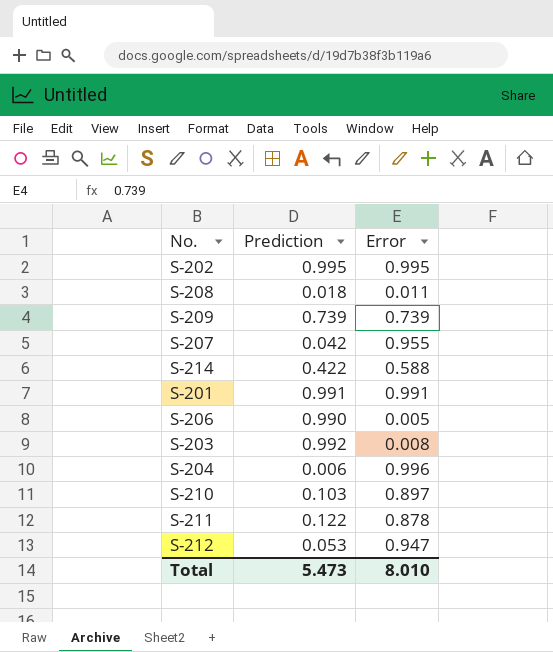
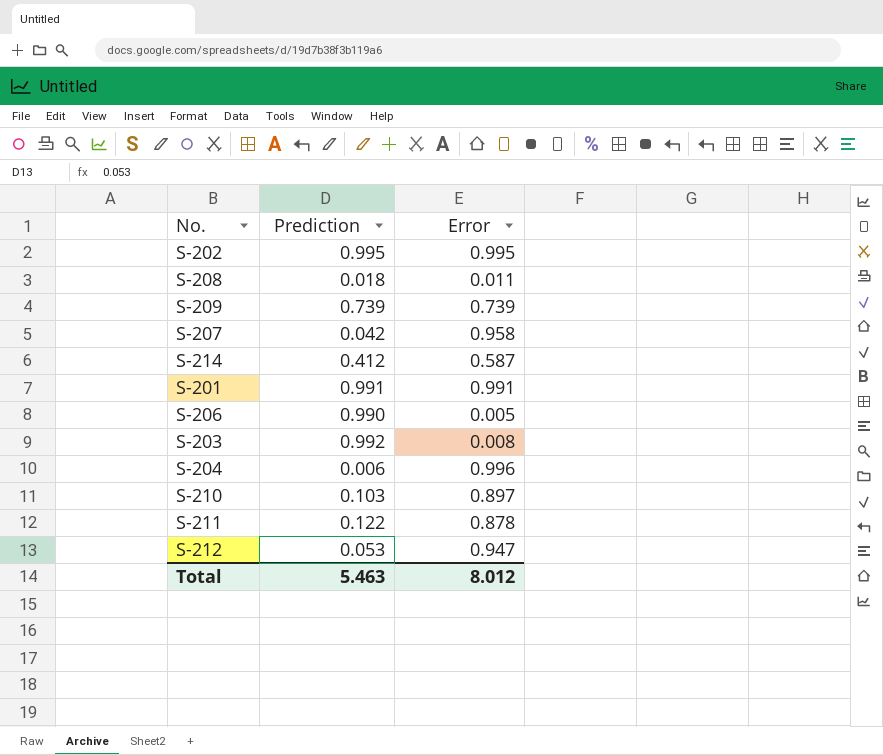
S-207 | Error: 0.955 -> 0.958
S-214 | Prediction: 0.422 -> 0.412
S-214 | Error: 0.588 -> 0.587
Total | Prediction: 5.473 -> 5.463
Total | Error: 8.010 -> 8.012

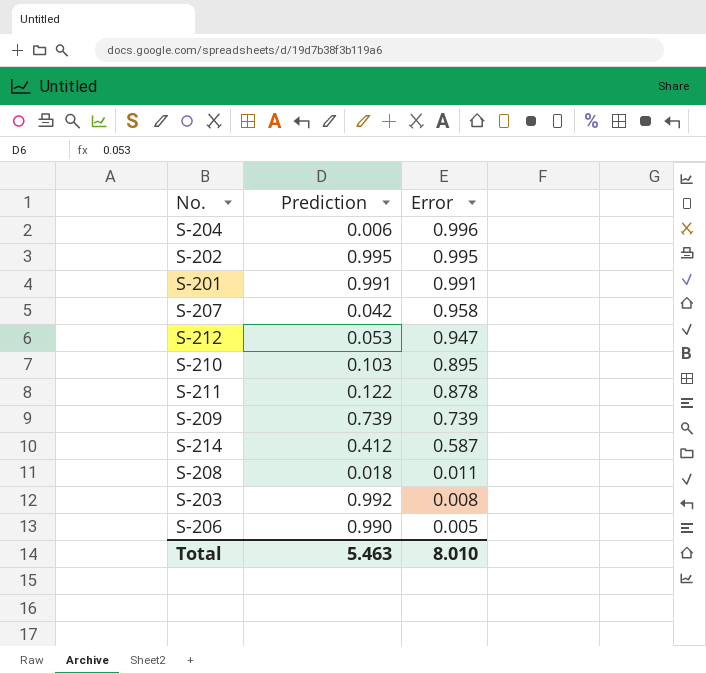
row order: none -> Error descending
S-210 | Error: 0.897 -> 0.895
Total | Error: 8.012 -> 8.010

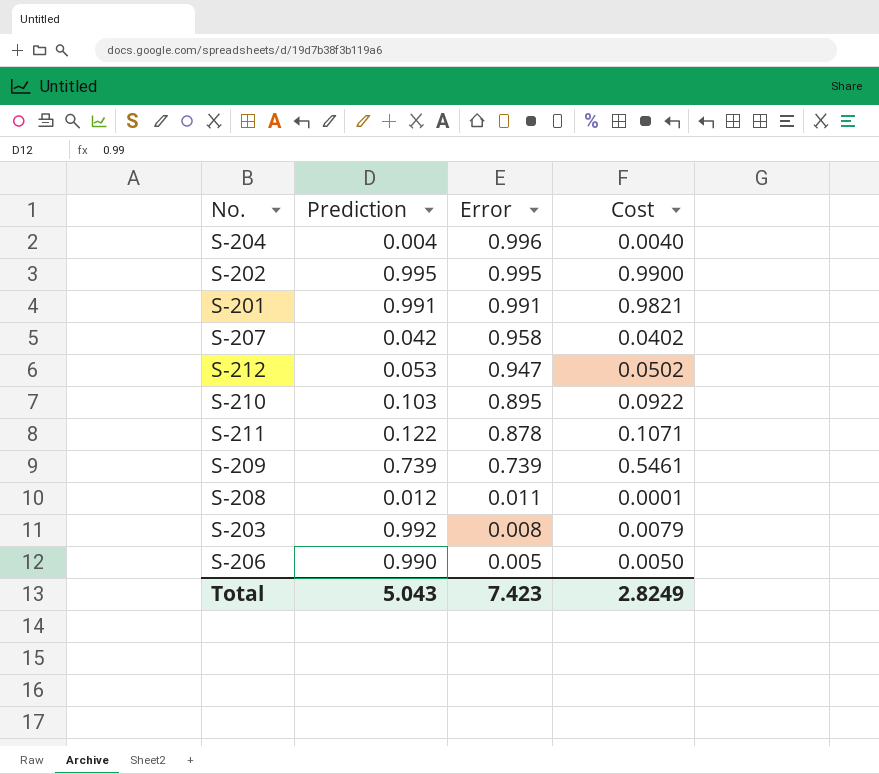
column Cost | formula: none -> [Prediction] * [Error]
row S-214: 0.412 | 0.587 -> none
S-204 | Prediction: 0.006 -> 0.004
S-208 | Prediction: 0.018 -> 0.012
Total | Prediction: 5.463 -> 5.043
Total | Error: 8.010 -> 7.423

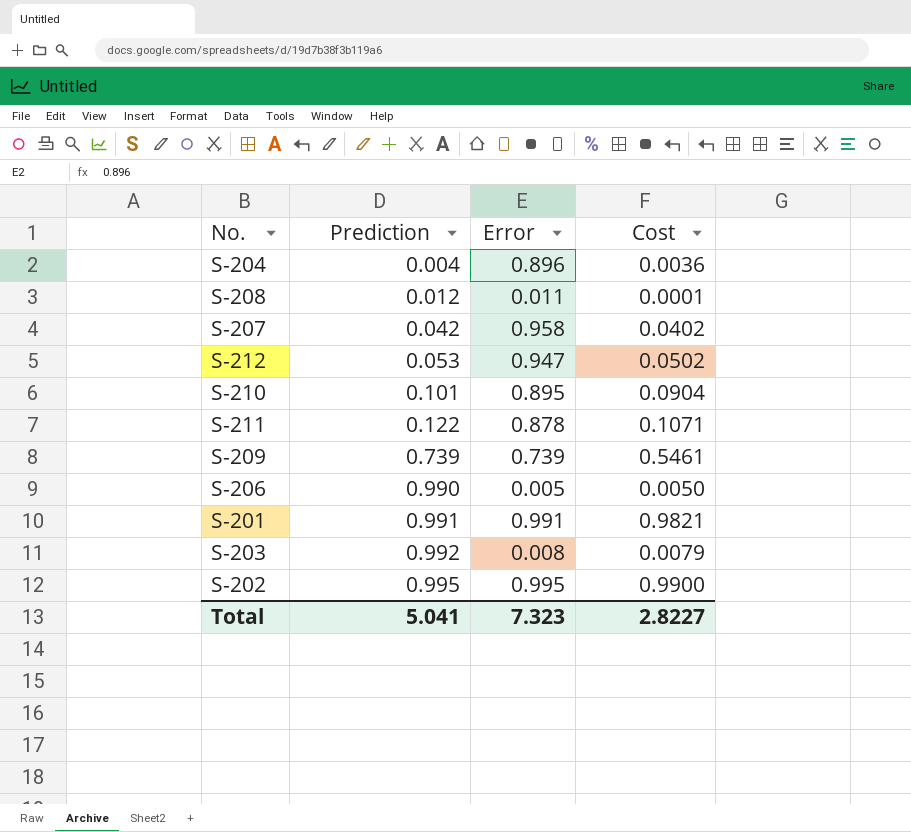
row order: Error descending -> Prediction ascending
S-204 | Error: 0.996 -> 0.896
S-204 | Cost: 0.0040 -> 0.0036
S-210 | Prediction: 0.103 -> 0.101
S-210 | Cost: 0.0922 -> 0.0904
Total | Prediction: 5.043 -> 5.041
Total | Error: 7.423 -> 7.323
Total | Cost: 2.8249 -> 2.8227

